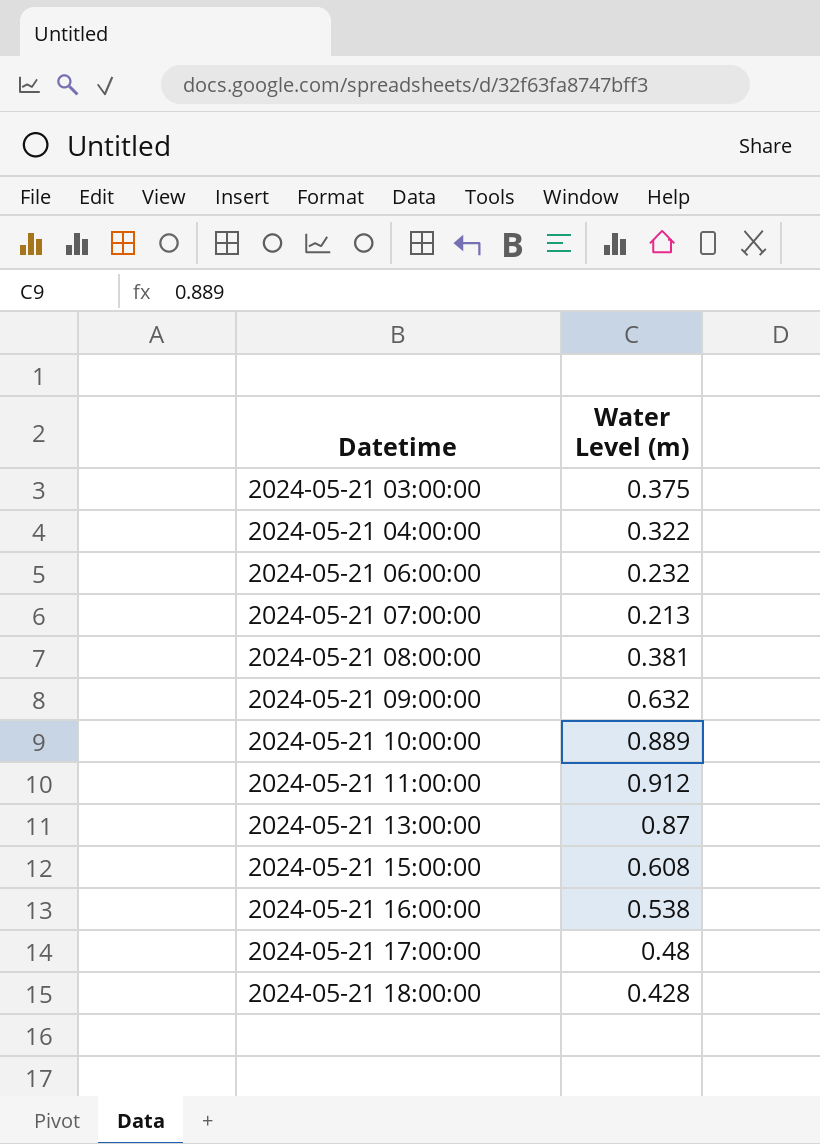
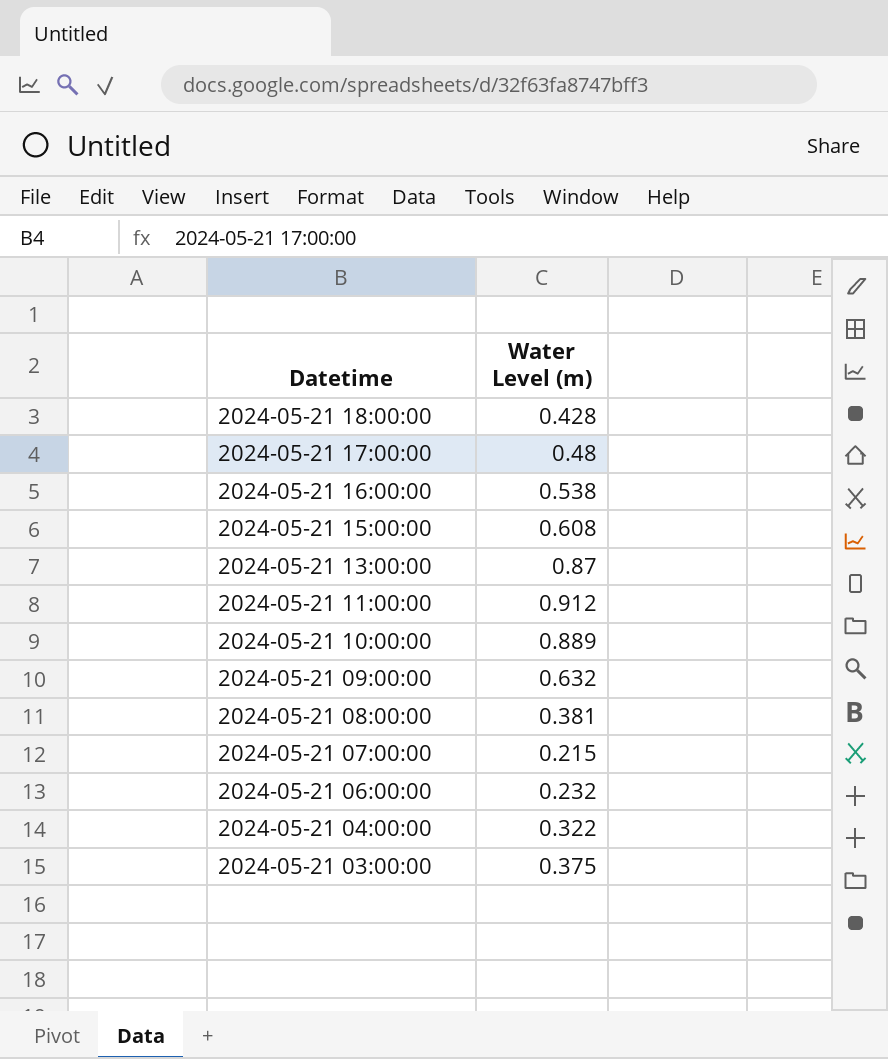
row order: Datetime ascending -> Datetime descending
2024-05-21 07:00:00 | Water Level (m): 0.213 -> 0.215

